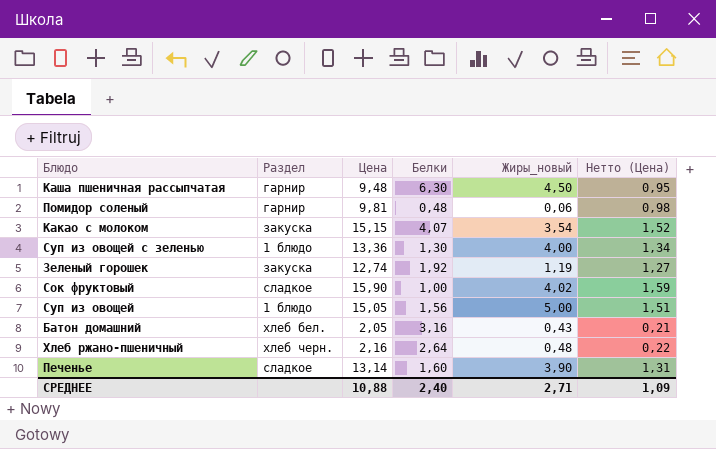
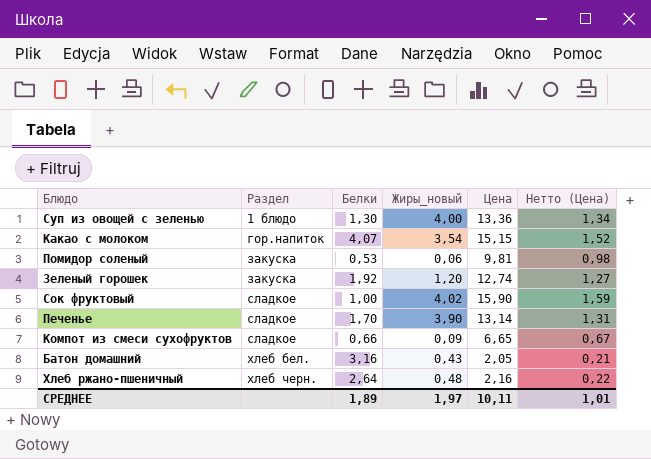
row order: none -> Раздел ascending
column Цена | position: 3 -> 5
row Каша пшеничная рассыпчатая: гарнир | 9,48 | 6,30 | 4,50 | 0,95 -> none
row Суп из овощей: 1 блюдо | 15,05 | 1,56 | 5,00 | 1,51 -> none
Какао с молоком | Раздел: закуска -> гор.напиток
Помидор соленый | Раздел: гарнир -> закуска
Помидор соленый | Белки: 0,48 -> 0,53
Зеленый горошек | Жиры_новый: 1,19 -> 1,20
Печенье | Белки: 1,60 -> 1,70
row Компот из смеси сухофруктов: none -> сладкое | 0,66 | 0,09 | 6,65 | 0,67
СРЕДНЕЕ | Белки: 2,40 -> 1,89
СРЕДНЕЕ | Жиры_новый: 2,71 -> 1,97
СРЕДНЕЕ | Цена: 10,88 -> 10,11
СРЕДНЕЕ | Нетто (Цена): 1,09 -> 1,01

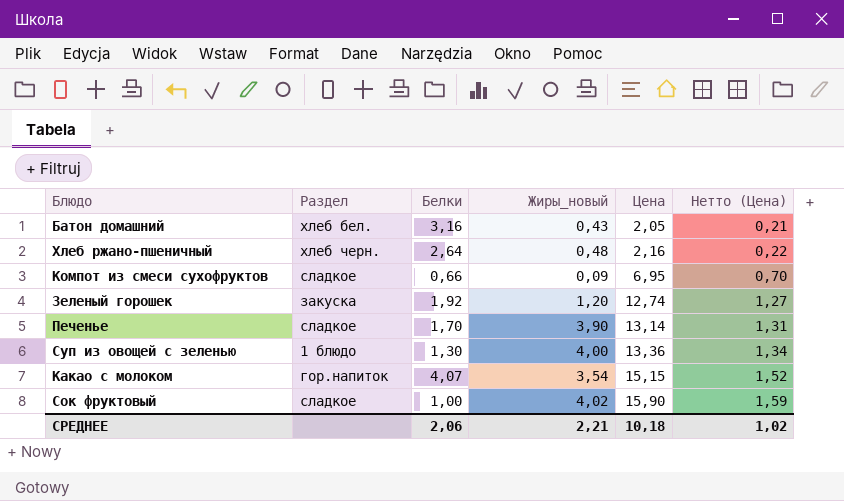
row order: Раздел ascending -> Цена ascending
row Помидор соленый: закуска | 0,53 | 0,06 | 9,81 | 0,98 -> none
Компот из смеси сухофруктов | Цена: 6,65 -> 6,95
Компот из смеси сухофруктов | Нетто (Цена): 0,67 -> 0,70
СРЕДНЕЕ | Белки: 1,89 -> 2,06
СРЕДНЕЕ | Жиры_новый: 1,97 -> 2,21
СРЕДНЕЕ | Цена: 10,11 -> 10,18
СРЕДНЕЕ | Нетто (Цена): 1,01 -> 1,02

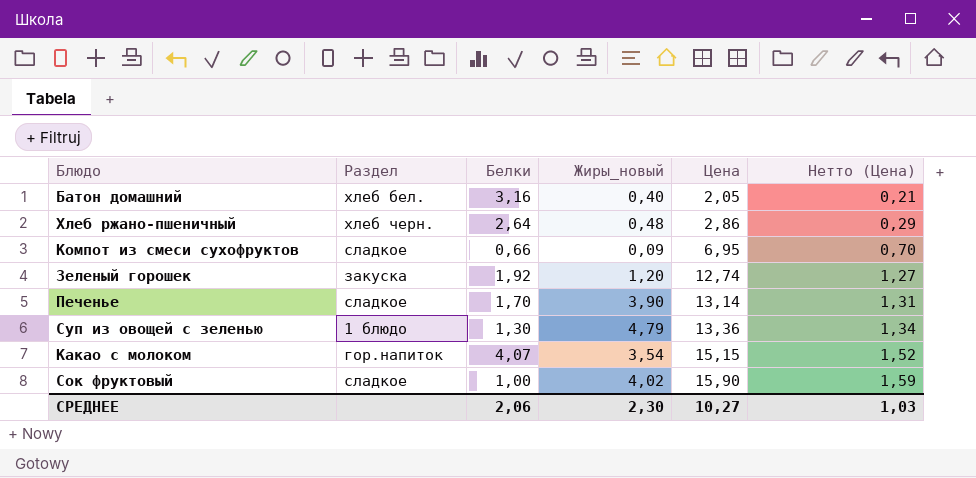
Батон домашний | Жиры_новый: 0,43 -> 0,40
Хлеб ржано-пшеничный | Цена: 2,16 -> 2,86
Хлеб ржано-пшеничный | Нетто (Цена): 0,22 -> 0,29
Суп из овощей с зеленью | Жиры_новый: 4,00 -> 4,79
СРЕДНЕЕ | Жиры_новый: 2,21 -> 2,30
СРЕДНЕЕ | Цена: 10,18 -> 10,27
СРЕДНЕЕ | Нетто (Цена): 1,02 -> 1,03

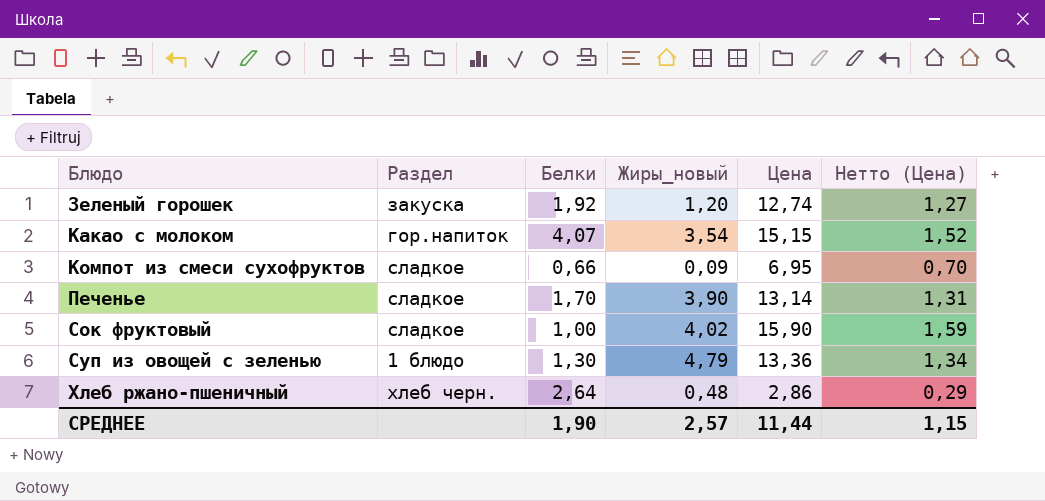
row order: Цена ascending -> Блюдо ascending
row Батон домашний: хлеб бел. | 3,16 | 0,40 | 2,05 | 0,21 -> none
СРЕДНЕЕ | Белки: 2,06 -> 1,90
СРЕДНЕЕ | Жиры_новый: 2,30 -> 2,57
СРЕДНЕЕ | Цена: 10,27 -> 11,44
СРЕДНЕЕ | Нетто (Цена): 1,03 -> 1,15

